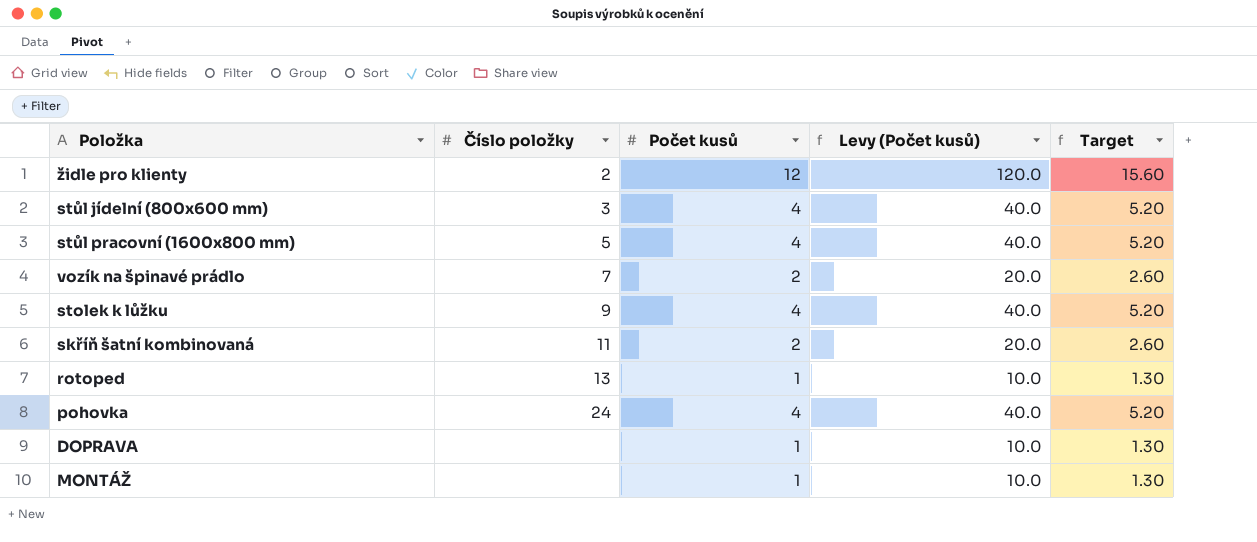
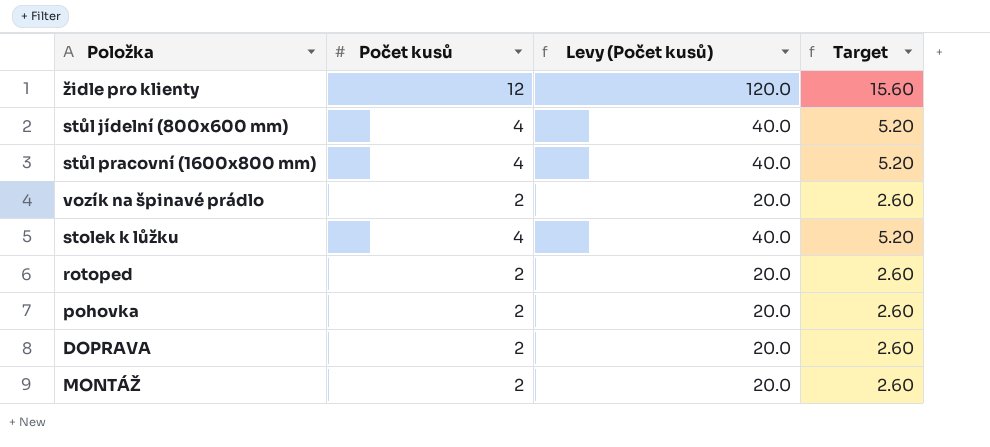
column Číslo položky | position: 2 -> none
row skříň šatní kombinovaná: 11 | 2 | 20.0 | 2.60 -> none
rotoped | Počet kusů: 1 -> 2
rotoped | Levy (Počet kusů): 10.0 -> 20.0
rotoped | Target: 1.30 -> 2.60
pohovka | Počet kusů: 4 -> 2
pohovka | Levy (Počet kusů): 40.0 -> 20.0
pohovka | Target: 5.20 -> 2.60
DOPRAVA | Počet kusů: 1 -> 2
DOPRAVA | Levy (Počet kusů): 10.0 -> 20.0
DOPRAVA | Target: 1.30 -> 2.60
MONTÁŽ | Počet kusů: 1 -> 2
MONTÁŽ | Levy (Počet kusů): 10.0 -> 20.0
MONTÁŽ | Target: 1.30 -> 2.60

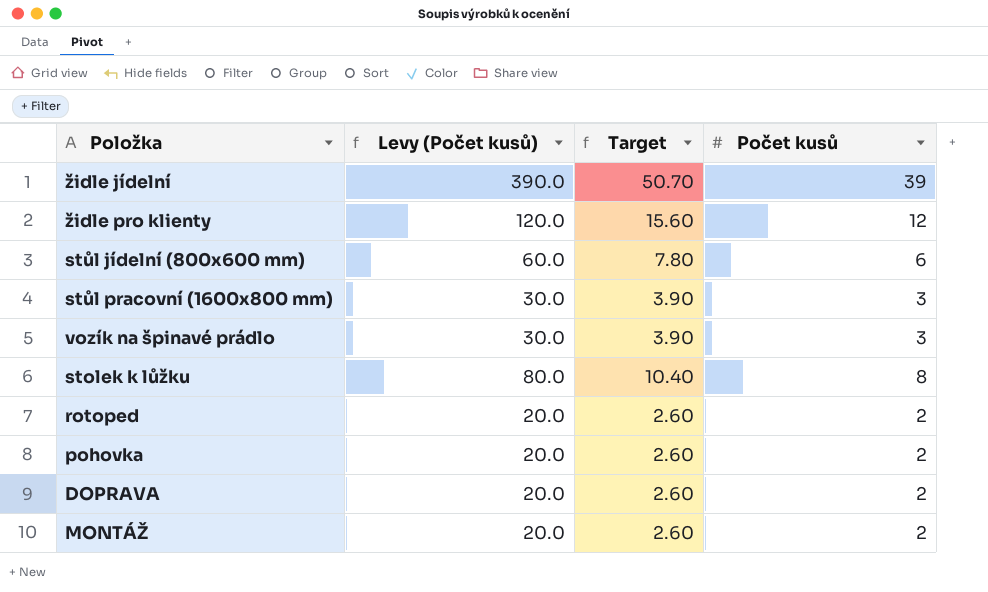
column Počet kusů | position: 2 -> 4
row židle jídelní: none -> 390.0 | 50.70 | 39
stůl jídelní (800x600 mm) | Levy (Počet kusů): 40.0 -> 60.0
stůl jídelní (800x600 mm) | Target: 5.20 -> 7.80
stůl jídelní (800x600 mm) | Počet kusů: 4 -> 6
stůl pracovní (1600x800 mm) | Levy (Počet kusů): 40.0 -> 30.0
stůl pracovní (1600x800 mm) | Target: 5.20 -> 3.90
stůl pracovní (1600x800 mm) | Počet kusů: 4 -> 3
vozík na špinavé prádlo | Levy (Počet kusů): 20.0 -> 30.0
vozík na špinavé prádlo | Target: 2.60 -> 3.90
vozík na špinavé prádlo | Počet kusů: 2 -> 3
stolek k lůžku | Levy (Počet kusů): 40.0 -> 80.0
stolek k lůžku | Target: 5.20 -> 10.40
stolek k lůžku | Počet kusů: 4 -> 8

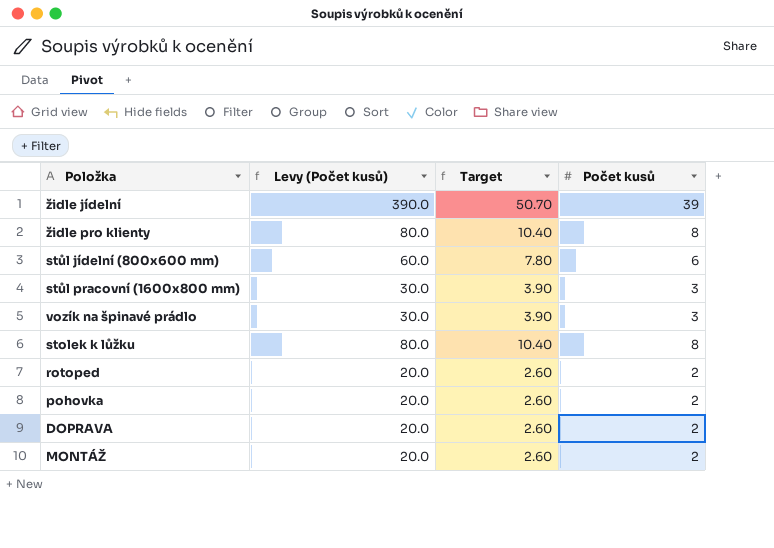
židle pro klienty | Levy (Počet kusů): 120.0 -> 80.0
židle pro klienty | Target: 15.60 -> 10.40
židle pro klienty | Počet kusů: 12 -> 8

